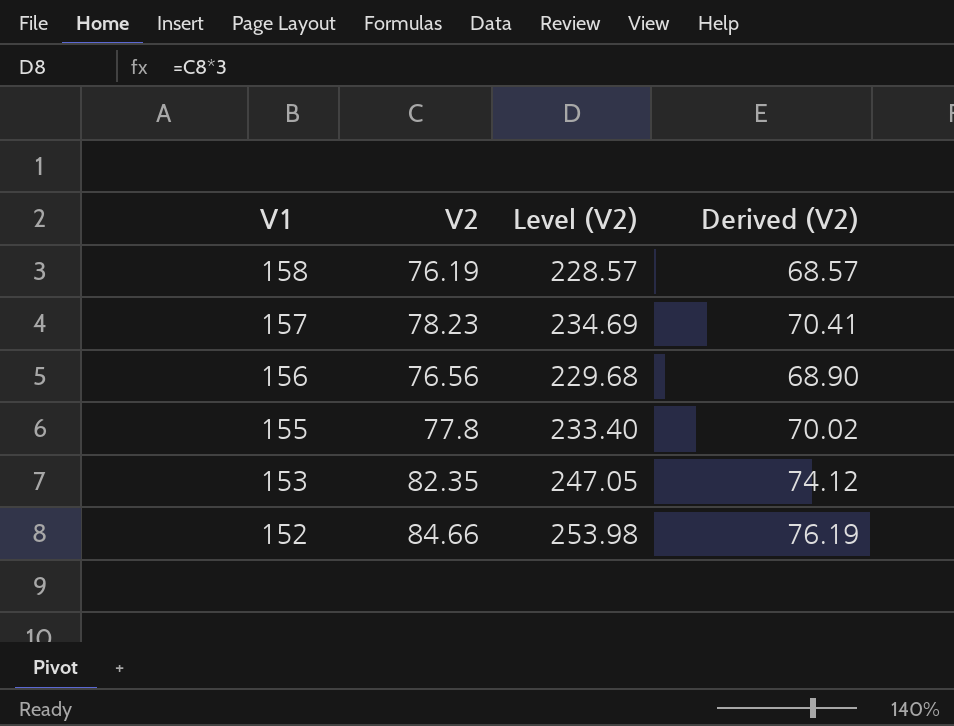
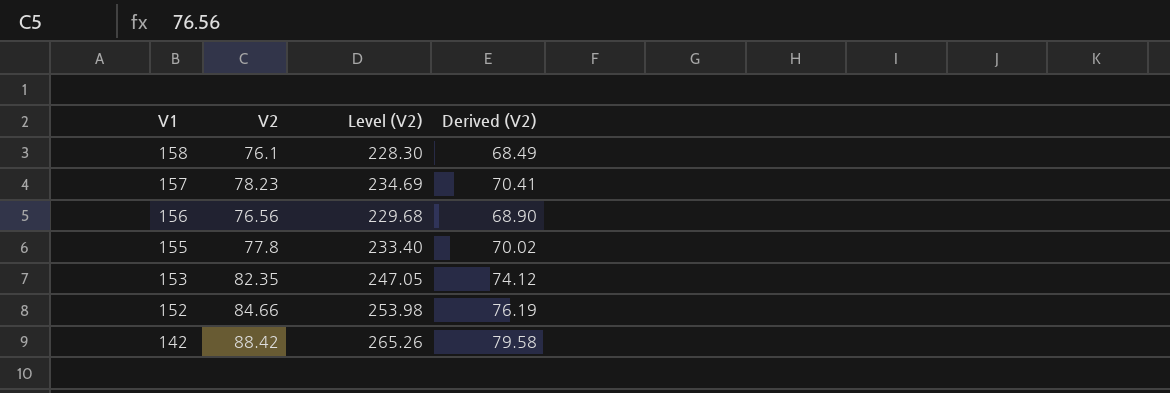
158 | V2: 76.19 -> 76.1
158 | Level (V2): 228.57 -> 228.30
158 | Derived (V2): 68.57 -> 68.49
row 142: none -> 88.42 | 265.26 | 79.58

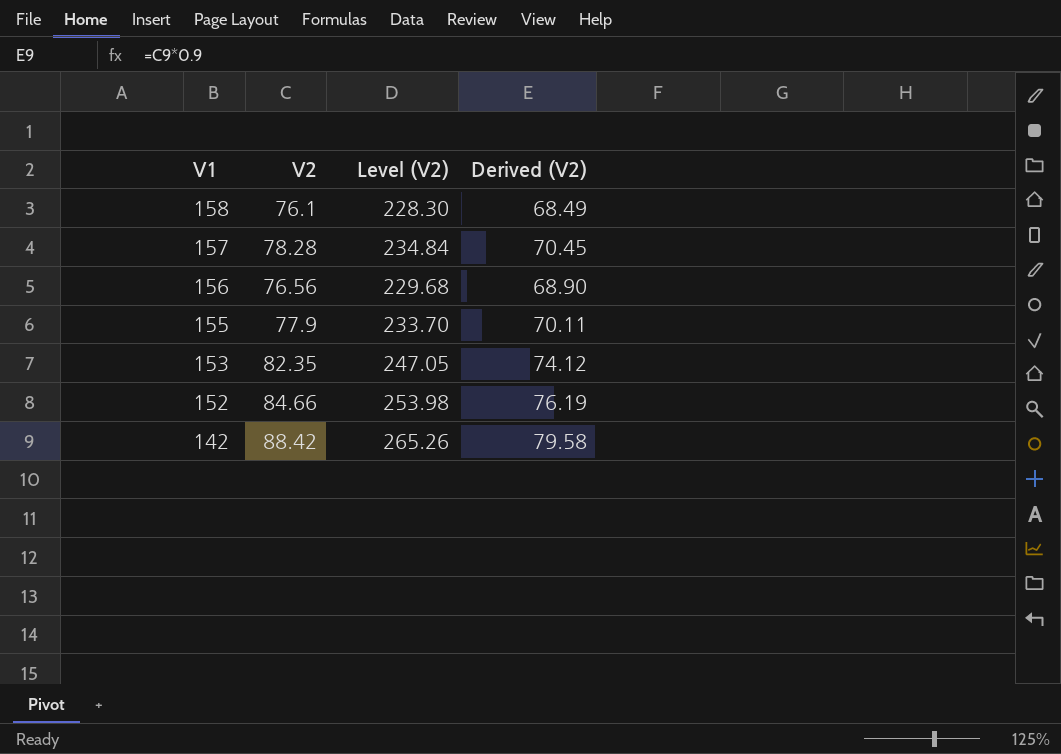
157 | V2: 78.23 -> 78.28
157 | Level (V2): 234.69 -> 234.84
157 | Derived (V2): 70.41 -> 70.45
155 | V2: 77.8 -> 77.9
155 | Level (V2): 233.40 -> 233.70
155 | Derived (V2): 70.02 -> 70.11

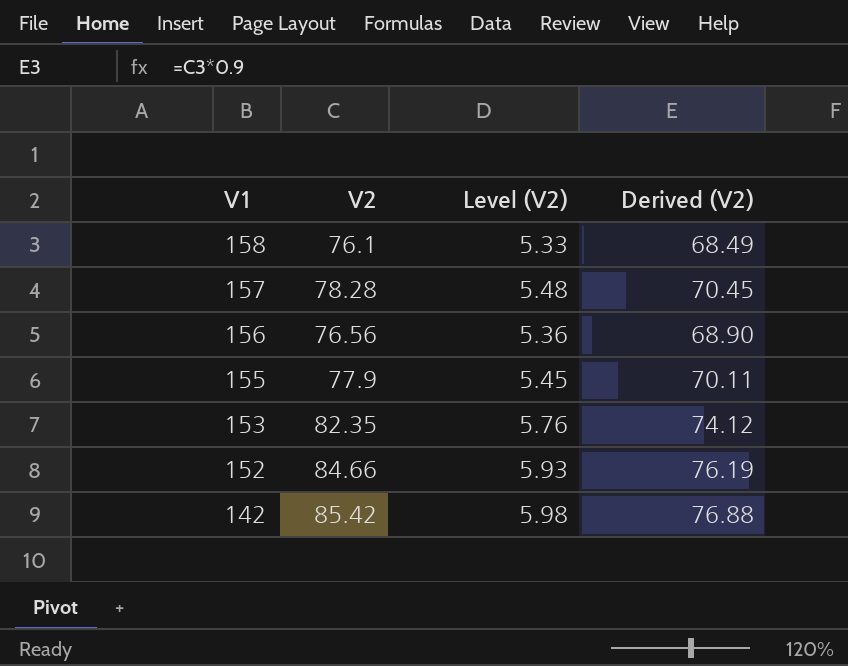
column Level (V2) | formula: [V2] * 3 -> [V2] * 0.07
142 | V2: 88.42 -> 85.42
142 | Derived (V2): 79.58 -> 76.88

